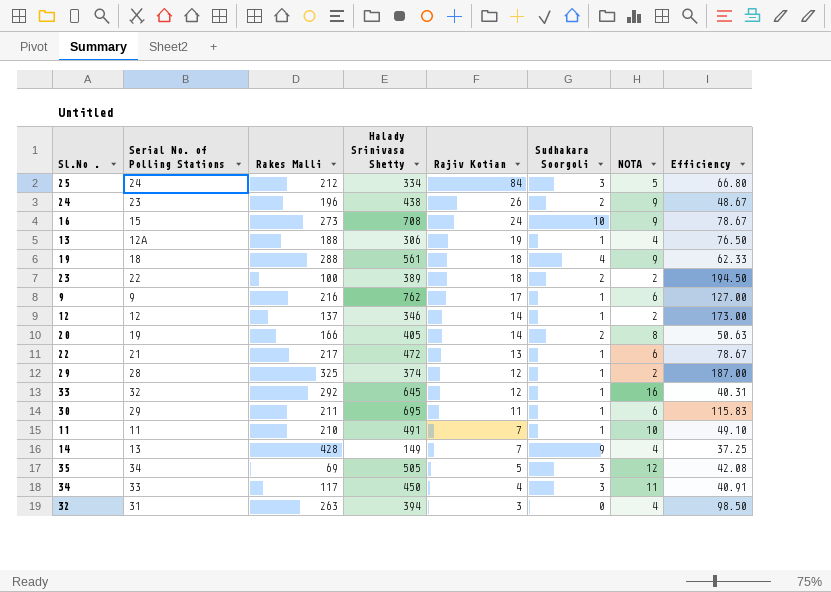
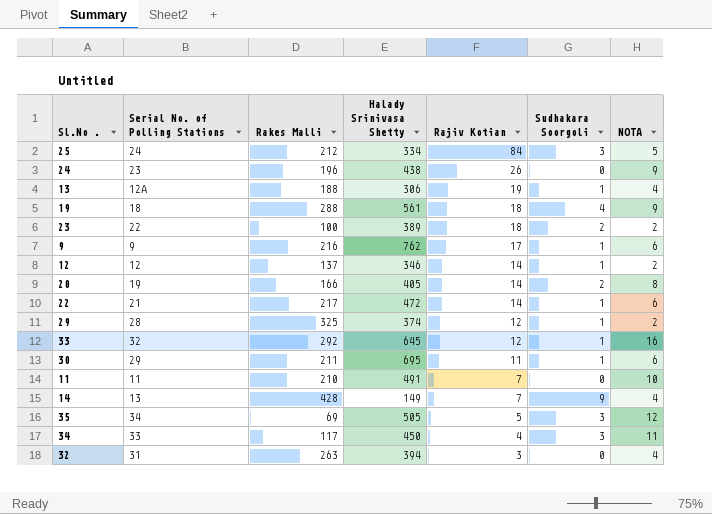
column Efficiency | formula: [Halady Srinivasa Shetty] / [NOTA] -> none
row 16: 15 | 273 | 708 | 24 | 10 | 9 | 78.67 -> none
24 | Sudhakara Soorgoli: 2 -> 0
22 | Rajiv Kotian: 13 -> 14
11 | Sudhakara Soorgoli: 1 -> 0

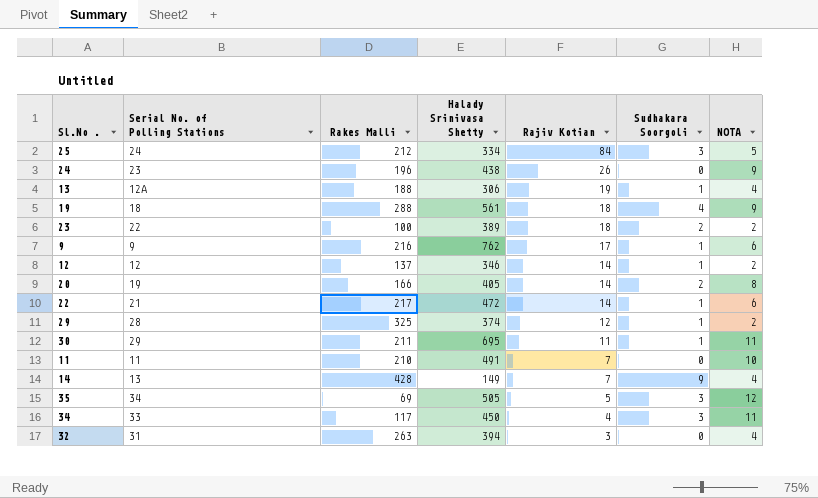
row 33: 32 | 292 | 645 | 12 | 1 | 16 -> none
30 | NOTA: 6 -> 11

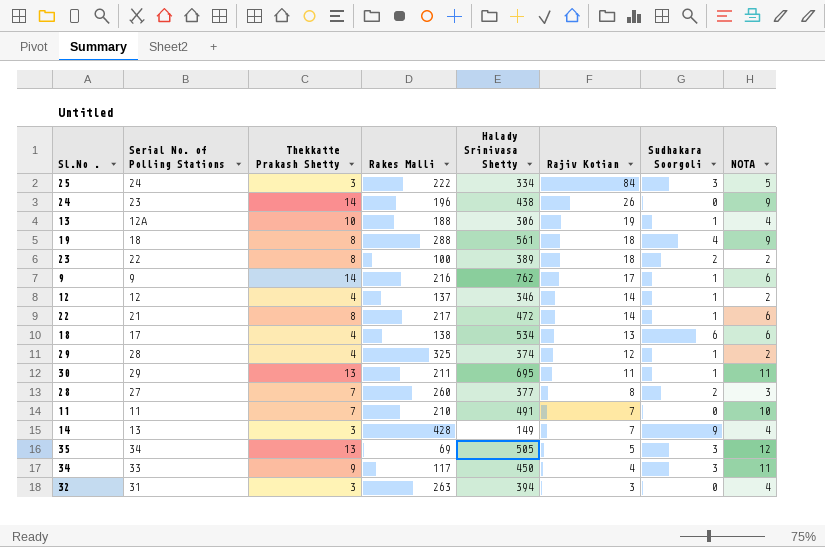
column Thekkatte Prakash Shetty | position: none -> 3
row 20: 19 | 166 | 405 | 14 | 2 | 8 -> none
25 | Rakes Malli: 212 -> 222
row 18: none -> 17 | 4 | 138 | 534 | 13 | 6 | 6
row 28: none -> 27 | 7 | 260 | 377 | 8 | 2 | 3

